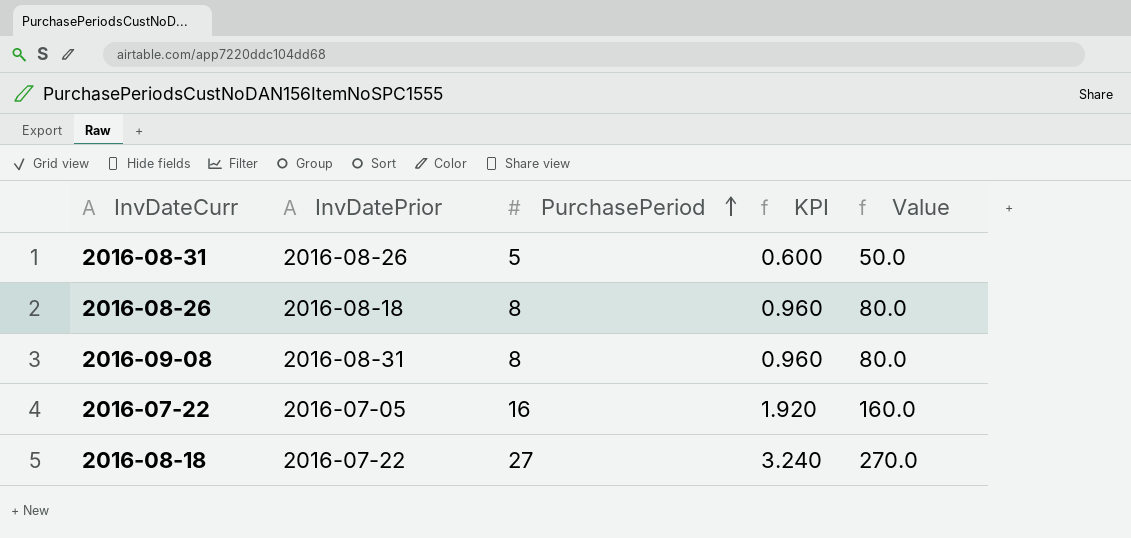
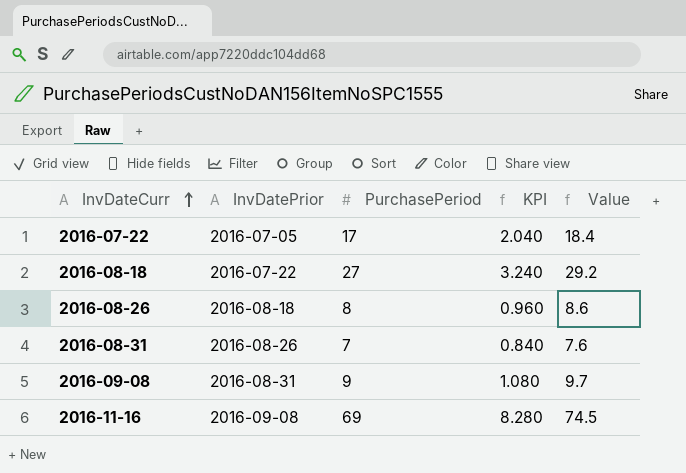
row order: PurchasePeriod ascending -> InvDateCurr ascending
column Value | formula: [PurchasePeriod] * 10 -> [PurchasePeriod] * 1.08
2016-07-22 | PurchasePeriod: 16 -> 17
2016-07-22 | KPI: 1.920 -> 2.040
2016-08-31 | PurchasePeriod: 5 -> 7
2016-08-31 | KPI: 0.600 -> 0.840
2016-09-08 | PurchasePeriod: 8 -> 9
2016-09-08 | KPI: 0.960 -> 1.080
row 2016-11-16: none -> 2016-09-08 | 69 | 8.280 | 74.5

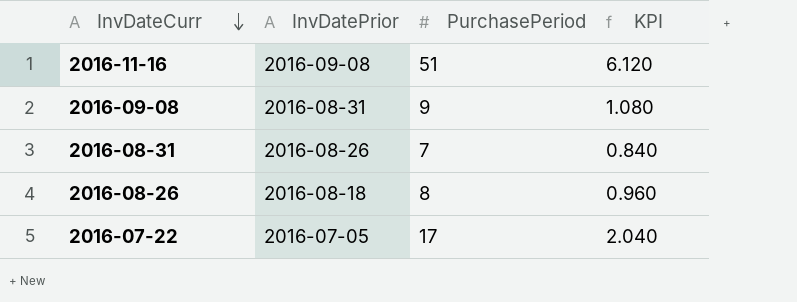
row order: InvDateCurr ascending -> InvDateCurr descending
column Value | formula: [PurchasePeriod] * 1.08 -> none
row 2016-08-18: 2016-07-22 | 27 | 3.240 | 29.2 -> none
2016-11-16 | PurchasePeriod: 69 -> 51
2016-11-16 | KPI: 8.280 -> 6.120

